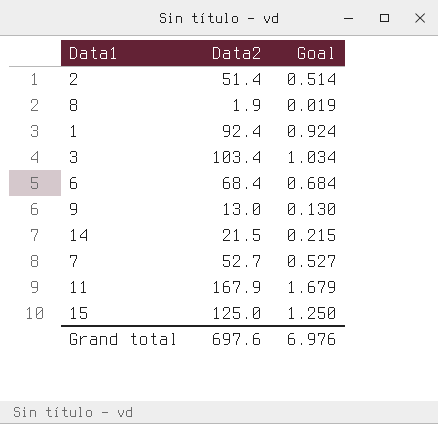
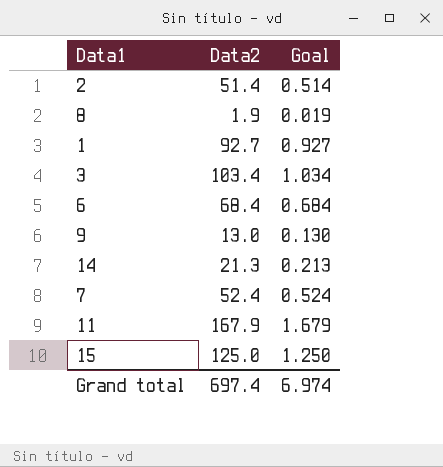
1 | Data2: 92.4 -> 92.7
1 | Goal: 0.924 -> 0.927
14 | Data2: 21.5 -> 21.3
14 | Goal: 0.215 -> 0.213
7 | Data2: 52.7 -> 52.4
7 | Goal: 0.527 -> 0.524
Grand total | Data2: 697.6 -> 697.4
Grand total | Goal: 6.976 -> 6.974

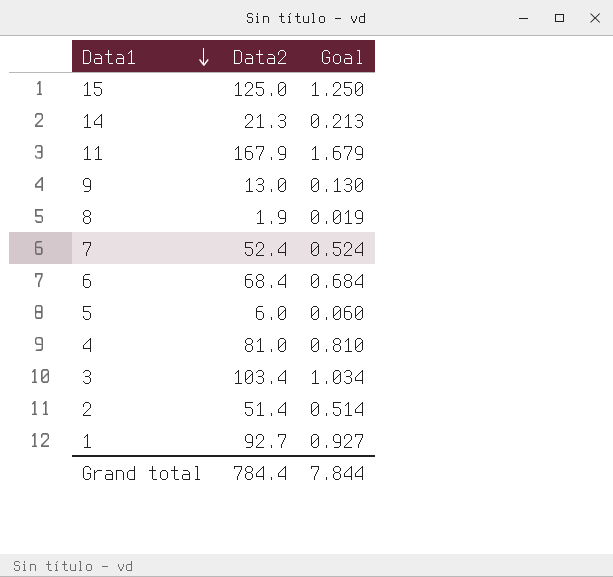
row order: none -> Data1 descending
row 5: none -> 6.0 | 0.060
row 4: none -> 81.0 | 0.810
Grand total | Data2: 697.4 -> 784.4
Grand total | Goal: 6.974 -> 7.844

